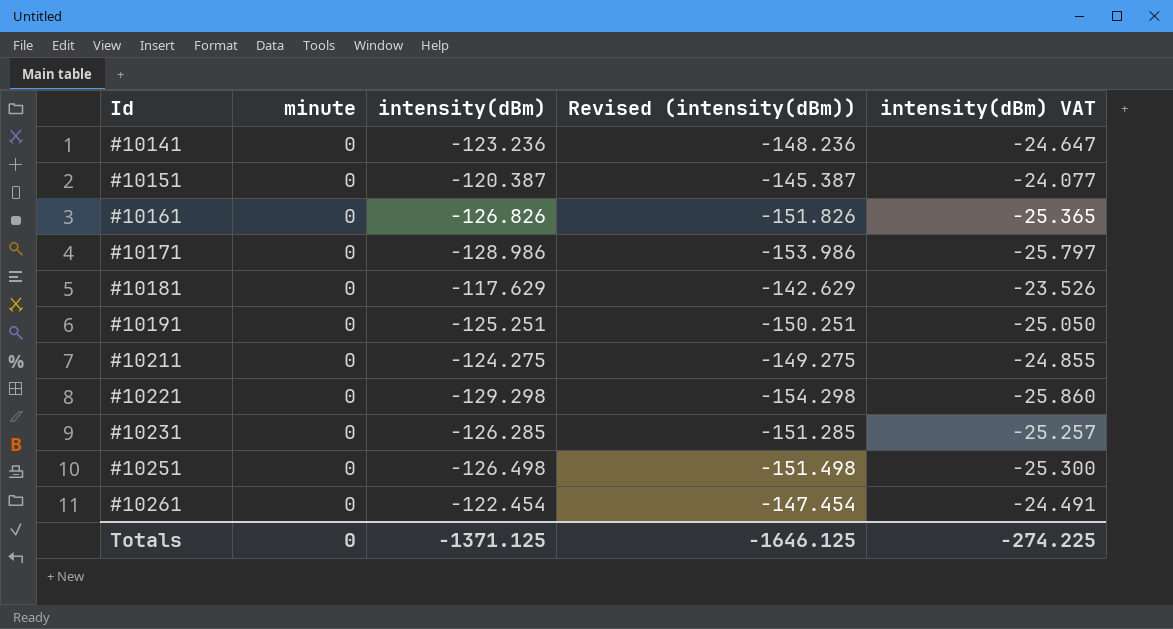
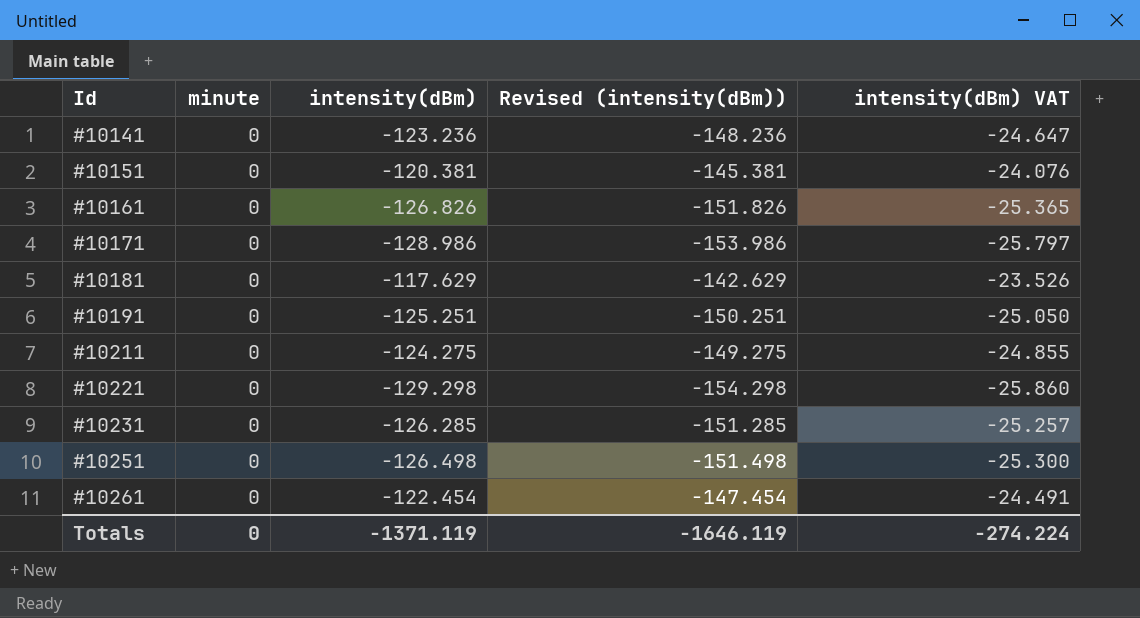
#10151 | intensity(dBm): -120.387 -> -120.381
#10151 | Revised (intensity(dBm)): -145.387 -> -145.381
#10151 | intensity(dBm) VAT: -24.077 -> -24.076
Totals | intensity(dBm): -1371.125 -> -1371.119
Totals | Revised (intensity(dBm)): -1646.125 -> -1646.119
Totals | intensity(dBm) VAT: -274.225 -> -274.224

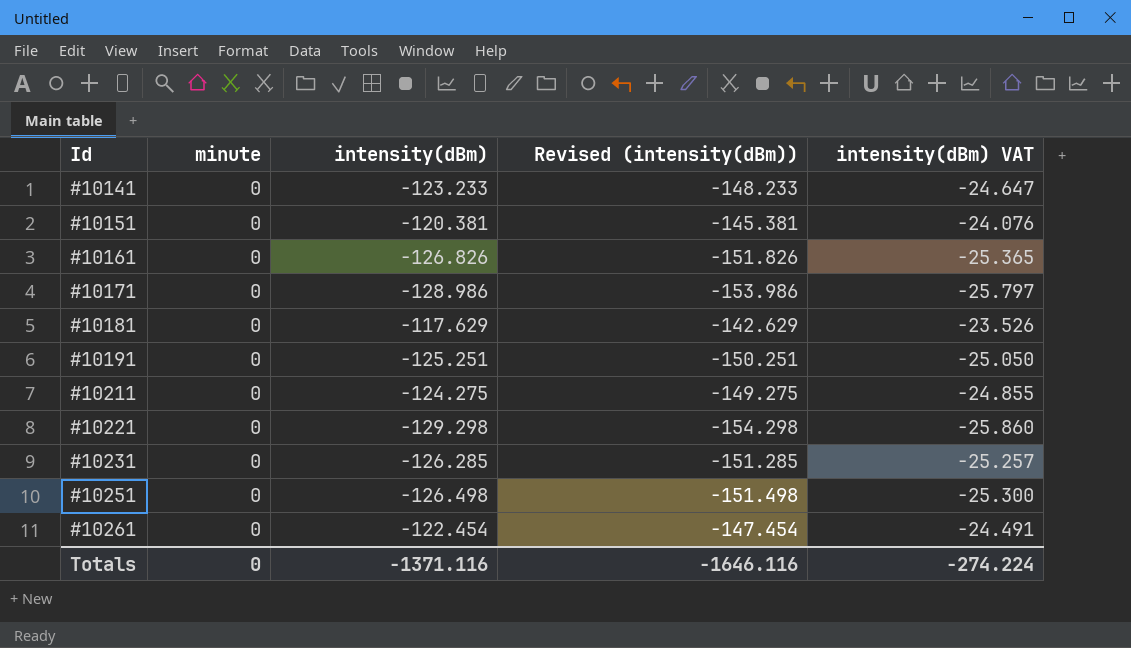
#10141 | intensity(dBm): -123.236 -> -123.233
#10141 | Revised (intensity(dBm)): -148.236 -> -148.233
Totals | intensity(dBm): -1371.119 -> -1371.116
Totals | Revised (intensity(dBm)): -1646.119 -> -1646.116

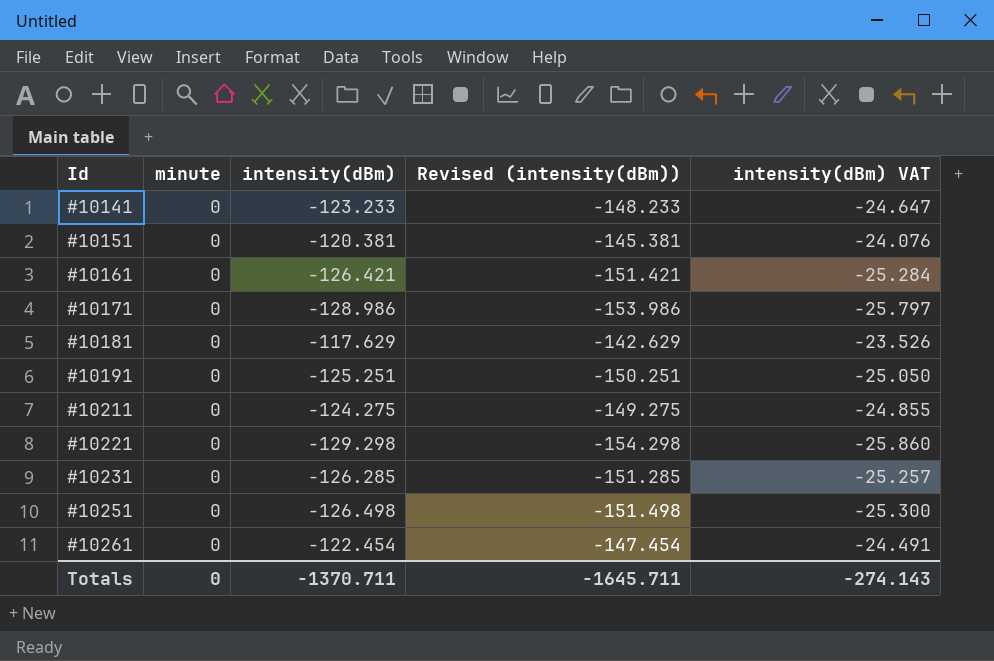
#10161 | intensity(dBm): -126.826 -> -126.421
#10161 | Revised (intensity(dBm)): -151.826 -> -151.421
#10161 | intensity(dBm) VAT: -25.365 -> -25.284
Totals | intensity(dBm): -1371.116 -> -1370.711
Totals | Revised (intensity(dBm)): -1646.116 -> -1645.711
Totals | intensity(dBm) VAT: -274.224 -> -274.143

